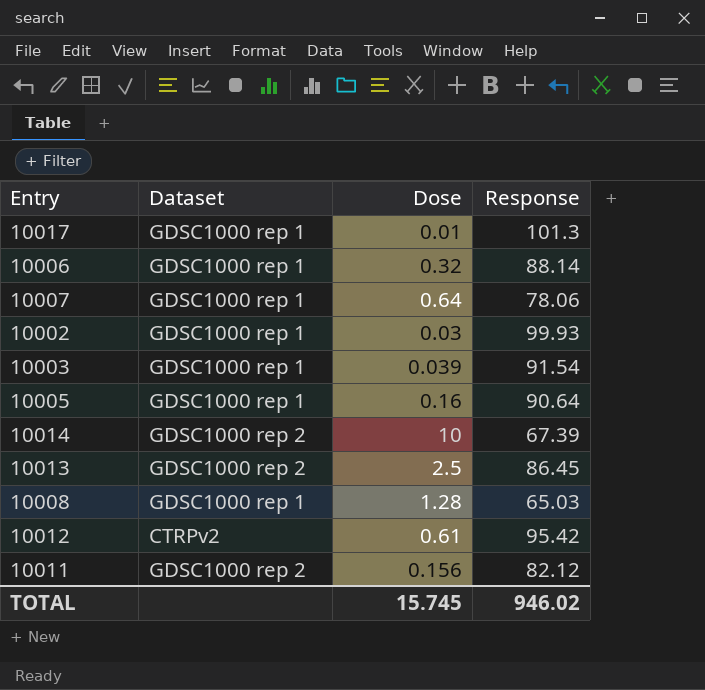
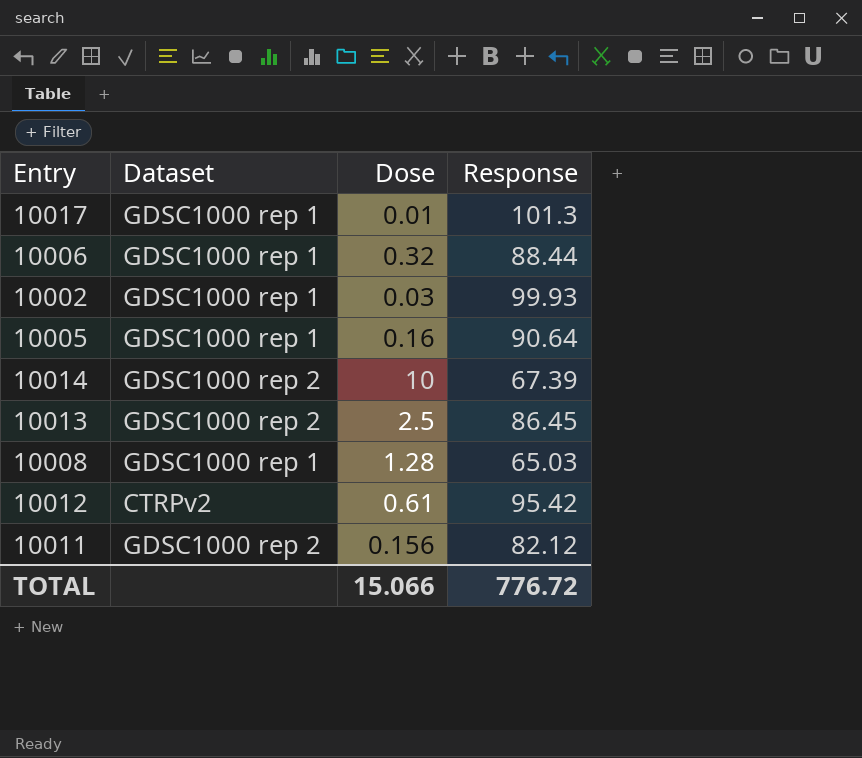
row 10007: GDSC1000 rep 1 | 0.64 | 78.06 -> none
row 10003: GDSC1000 rep 1 | 0.039 | 91.54 -> none
10006 | Response: 88.14 -> 88.44
TOTAL | Dose: 15.745 -> 15.066
TOTAL | Response: 946.02 -> 776.72

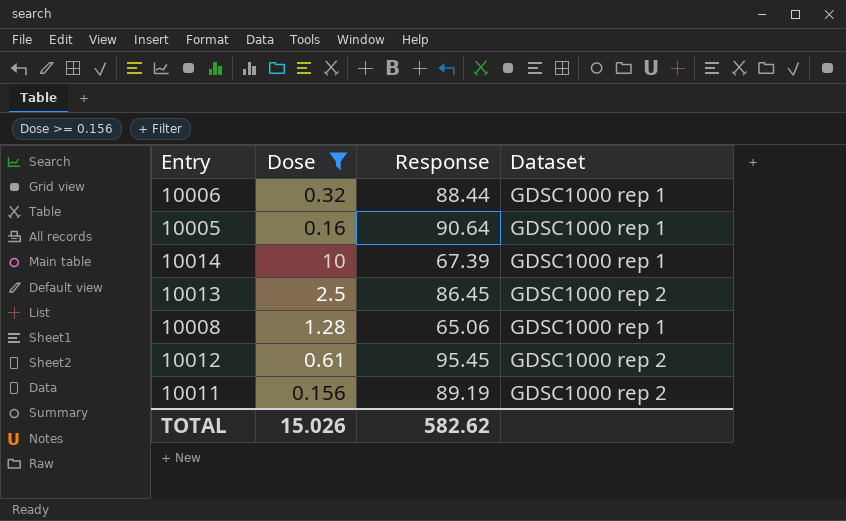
filter: none -> Dose >= 0.156
column Dataset | position: 2 -> 4
10014 | Dataset: GDSC1000 rep 2 -> GDSC1000 rep 1
10008 | Response: 65.03 -> 65.06
10012 | Response: 95.42 -> 95.45
10012 | Dataset: CTRPv2 -> GDSC1000 rep 2
10011 | Response: 82.12 -> 89.19
TOTAL | Dose: 15.066 -> 15.026
TOTAL | Response: 776.72 -> 582.62

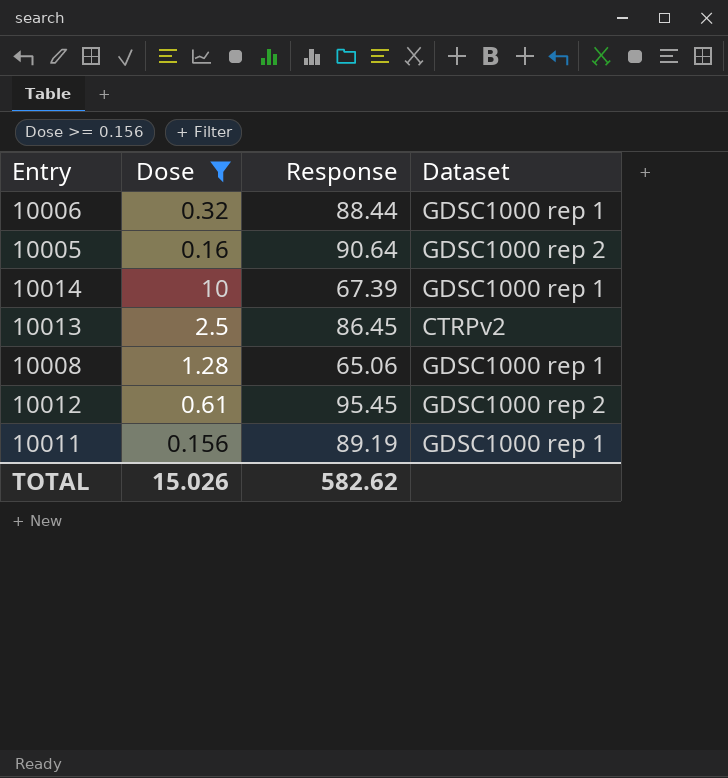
10005 | Dataset: GDSC1000 rep 1 -> GDSC1000 rep 2
10013 | Dataset: GDSC1000 rep 2 -> CTRPv2
10011 | Dataset: GDSC1000 rep 2 -> GDSC1000 rep 1

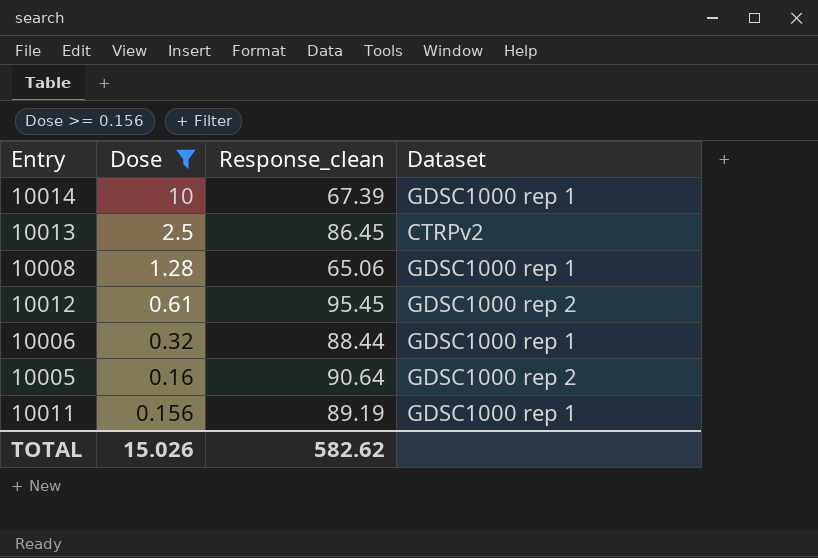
row order: none -> Dose descending
column name: Response -> Response_clean

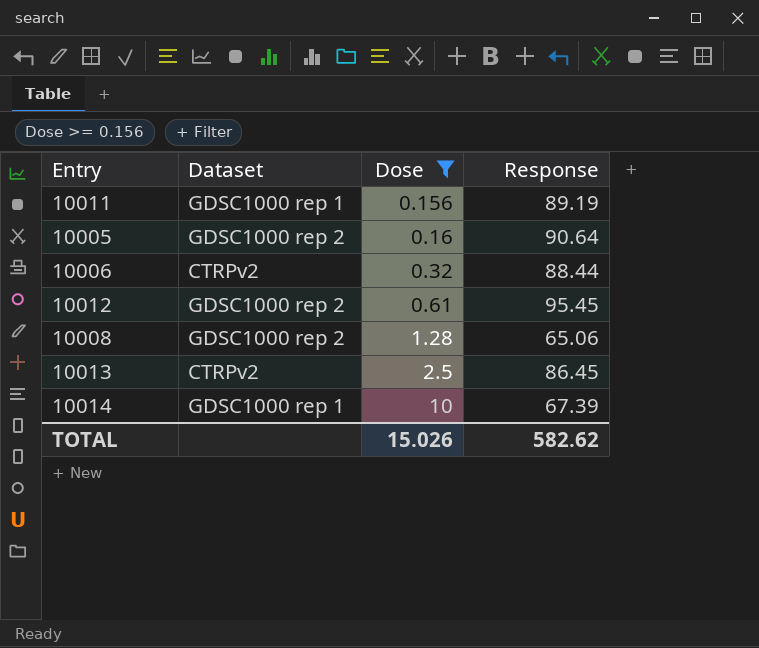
row order: Dose descending -> Dose ascending
column Dataset | position: 4 -> 2
column name: Response_clean -> Response
10006 | Dataset: GDSC1000 rep 1 -> CTRPv2
10008 | Dataset: GDSC1000 rep 1 -> GDSC1000 rep 2

